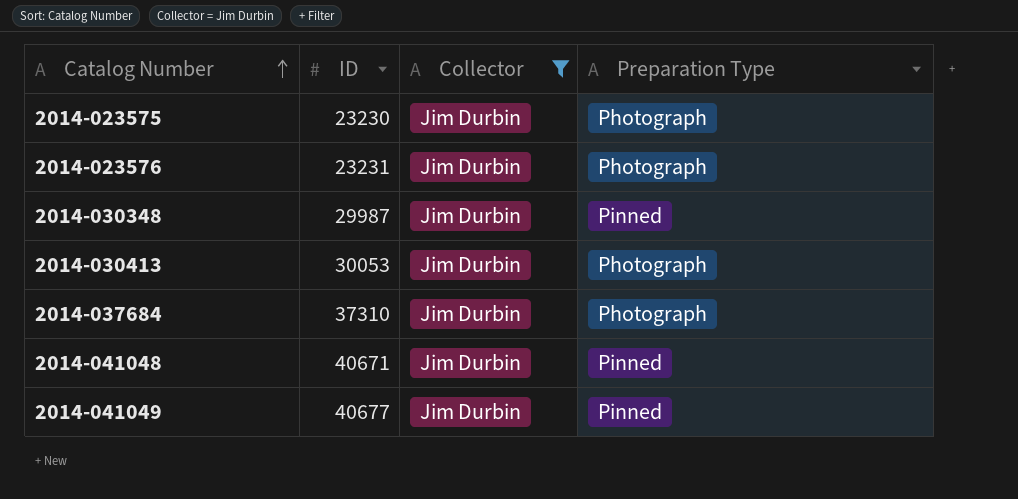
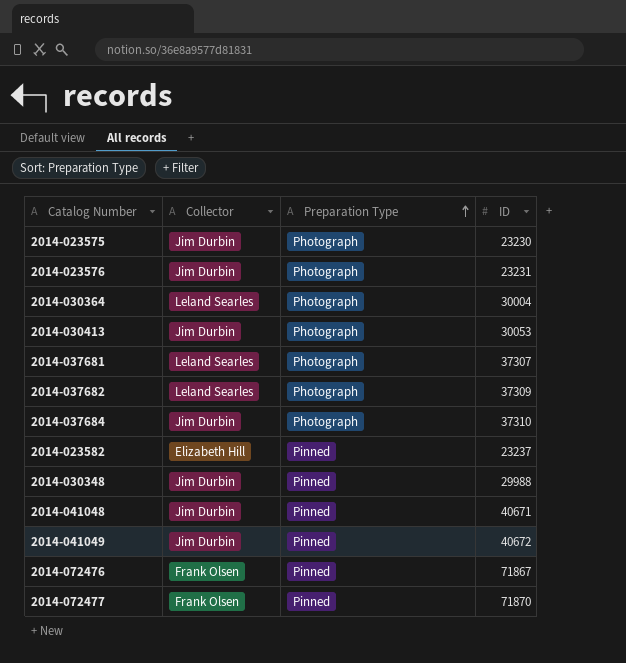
filter: Collector = Jim Durbin -> none
row order: Catalog Number ascending -> Preparation Type ascending
column ID | position: 2 -> 4
2014-030348 | ID: 29987 -> 29988
2014-041049 | ID: 40677 -> 40672

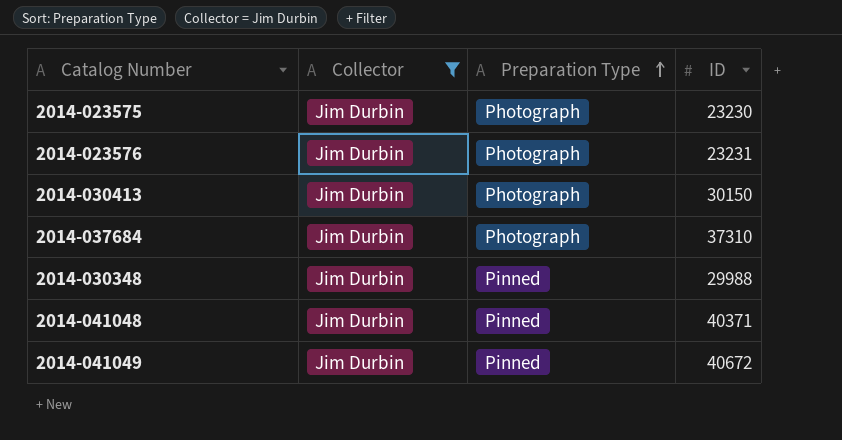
filter: none -> Collector = Jim Durbin
2014-030413 | ID: 30053 -> 30150
2014-041048 | ID: 40671 -> 40371

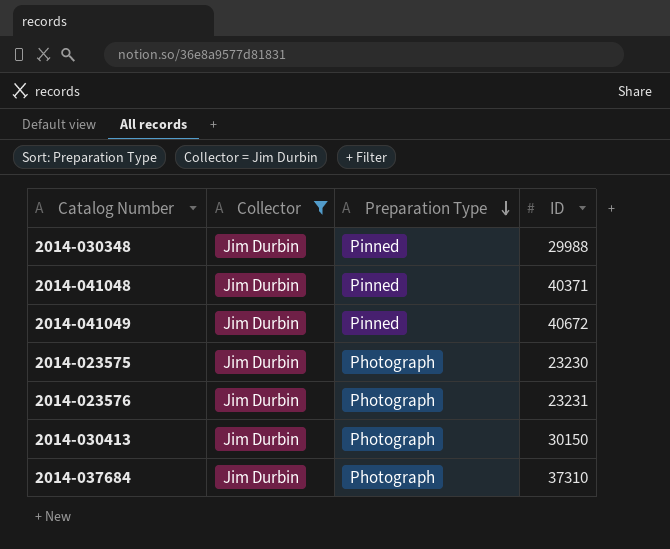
row order: Preparation Type ascending -> Preparation Type descending

